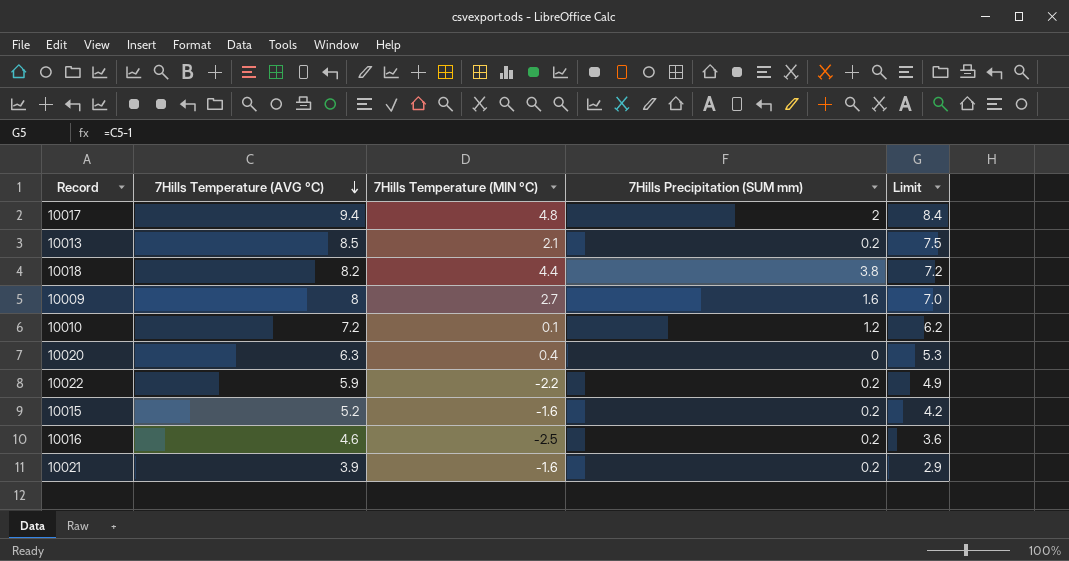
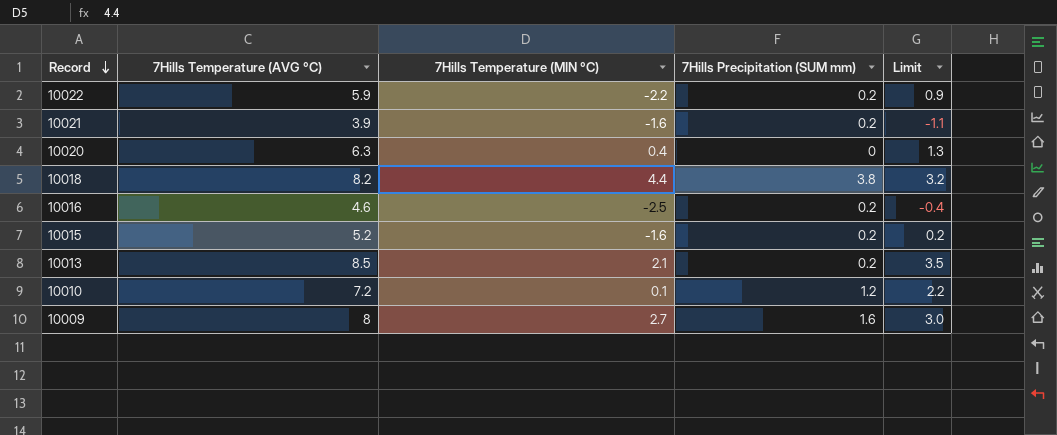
row order: 7Hills Temperature (AVG °C) descending -> Record descending
column Limit | formula: [7Hills Temperature (AVG °C)] - 1 -> [7Hills Temperature (AVG °C)] - 5
row 10017: 9.4 | 4.8 | 2 | 8.4 -> none

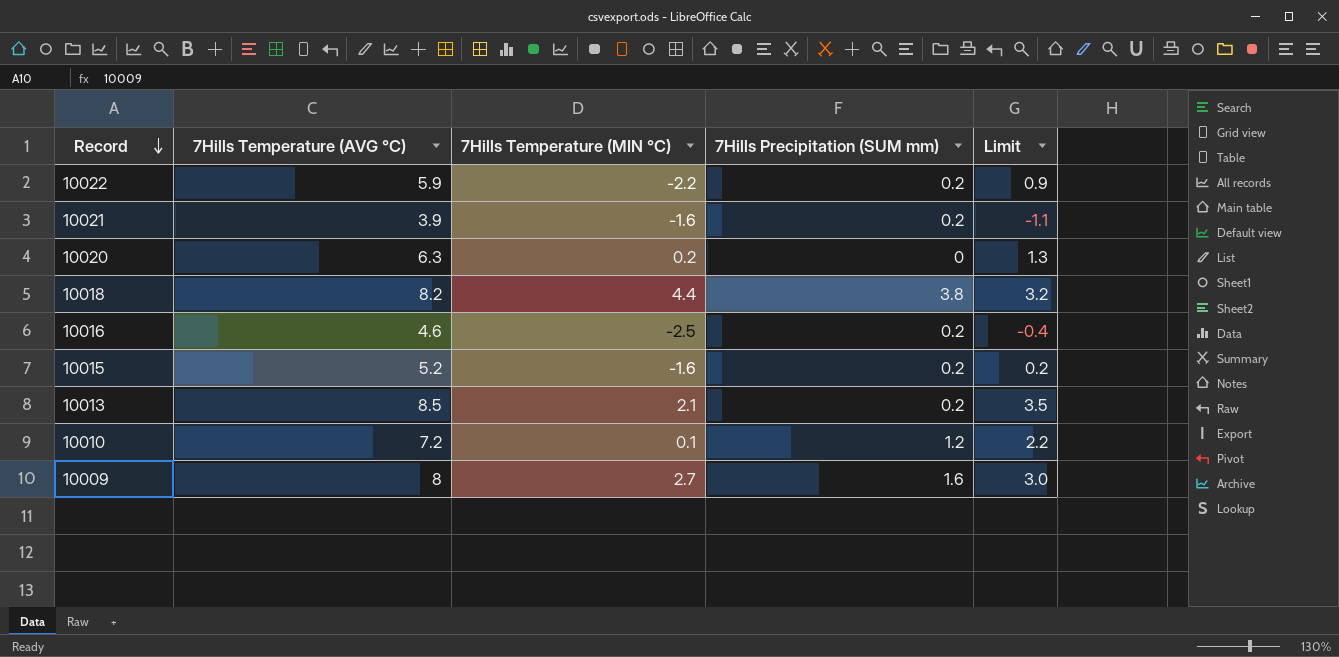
10020 | 7Hills Temperature (MIN °C): 0.4 -> 0.2

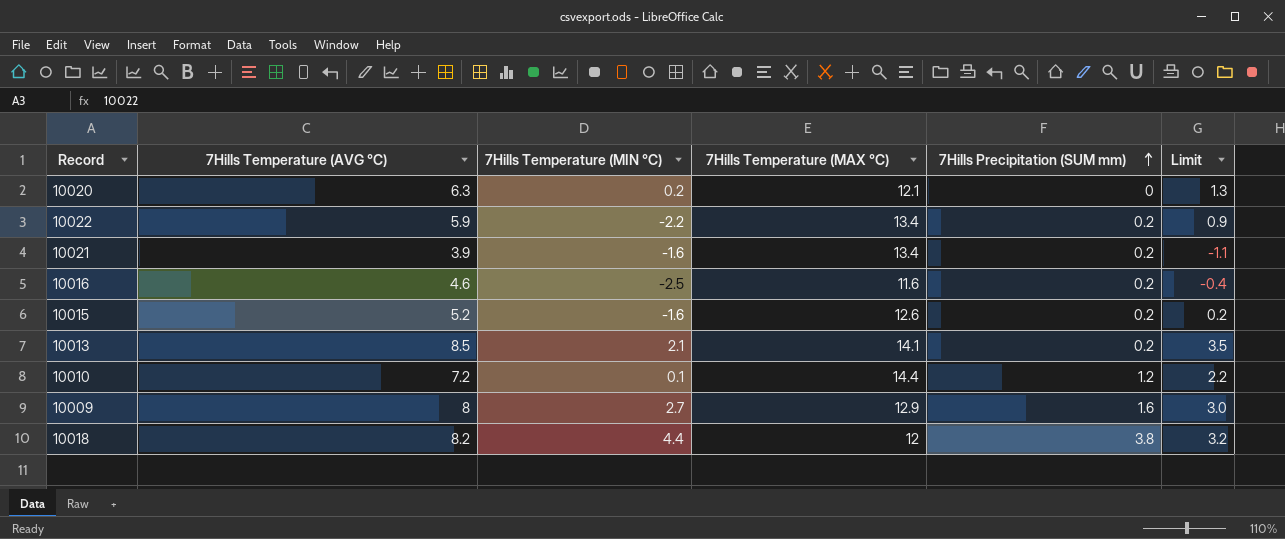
row order: Record descending -> 7Hills Precipitation (SUM mm) ascending
column 7Hills Temperature (MAX °C) | position: none -> 4

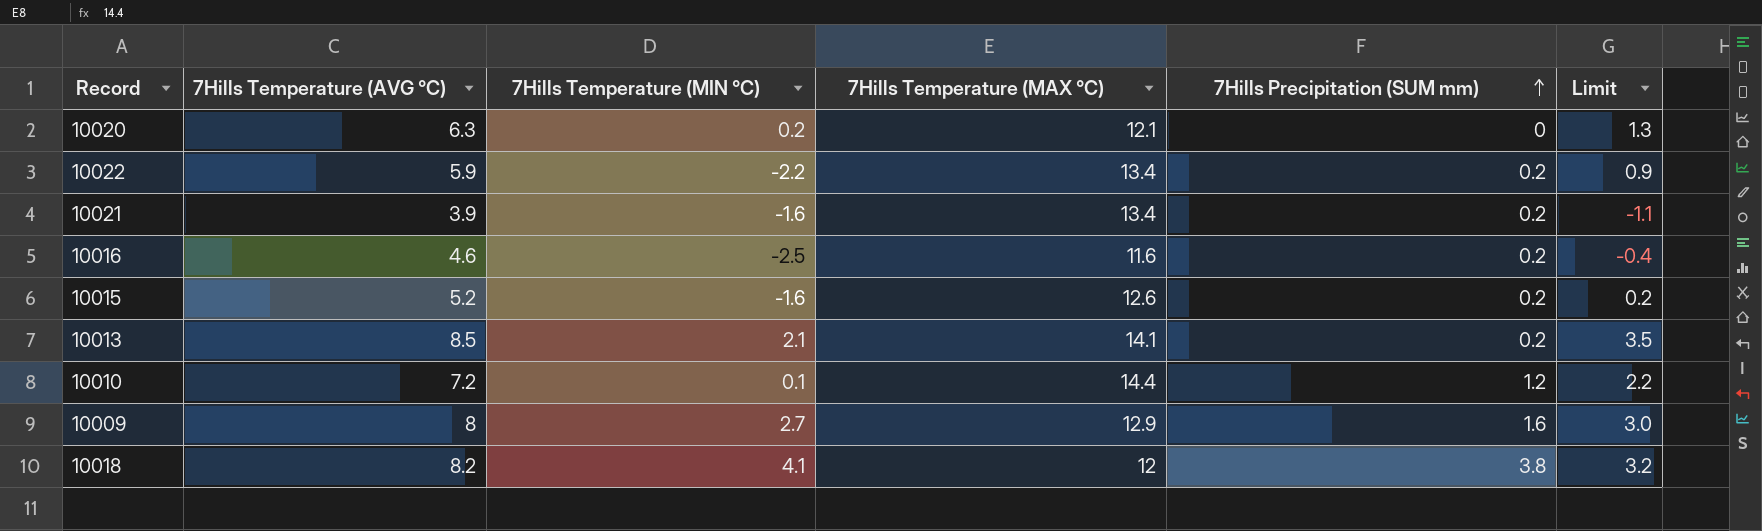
10018 | 7Hills Temperature (MIN °C): 4.4 -> 4.1

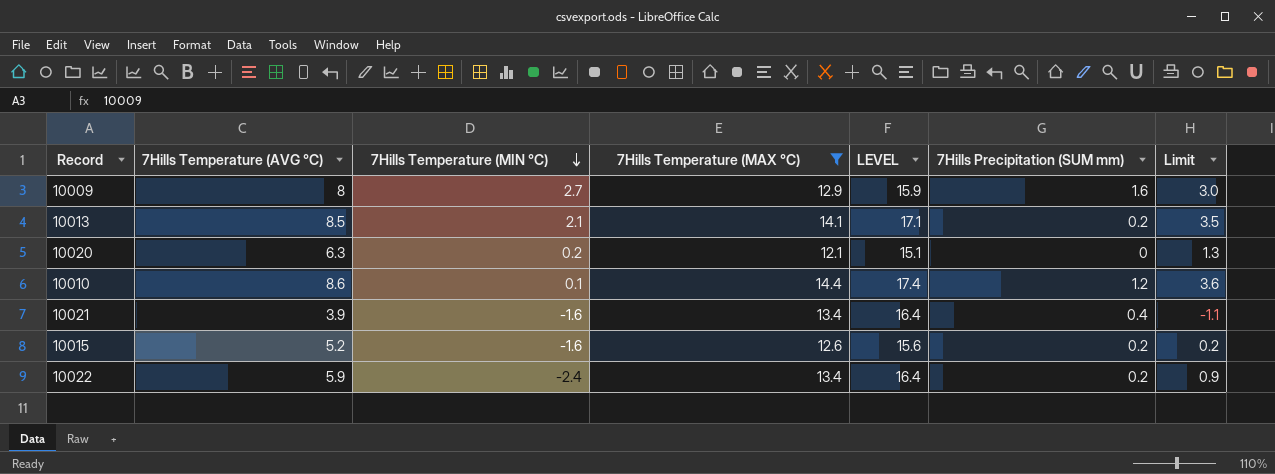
filter: none -> 7Hills Temperature (MAX °C) >= 12.1
row order: 7Hills Precipitation (SUM mm) ascending -> 7Hills Temperature (MIN °C) descending
column LEVEL | formula: none -> [7Hills Temperature (MAX °C)] + 3
10010 | 7Hills Temperature (AVG °C): 7.2 -> 8.6
10010 | Limit: 2.2 -> 3.6
10021 | 7Hills Precipitation (SUM mm): 0.2 -> 0.4
10022 | 7Hills Temperature (MIN °C): -2.2 -> -2.4

